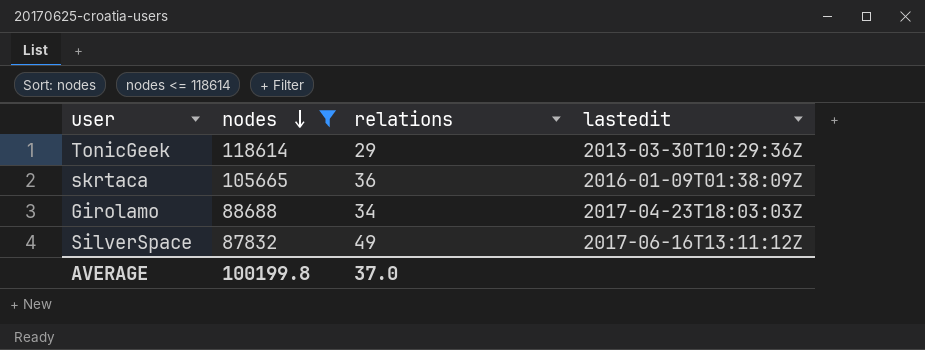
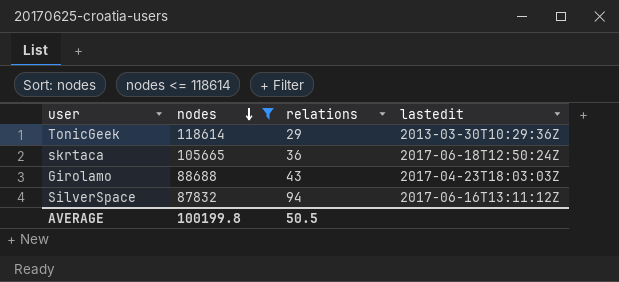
skrtaca | lastedit: 2016-01-09T01:38:09Z -> 2017-06-18T12:50:24Z
Girolamo | relations: 34 -> 43
SilverSpace | relations: 49 -> 94
AVERAGE | relations: 37.0 -> 50.5

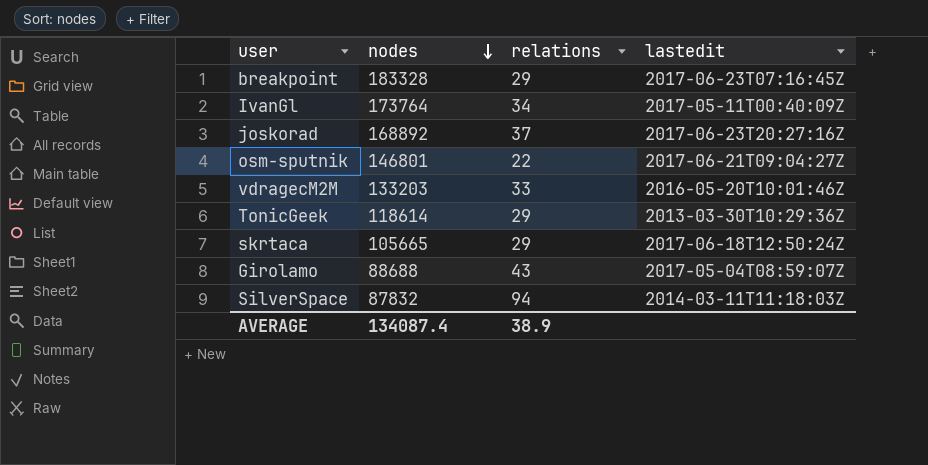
filter: nodes <= 118614 -> none
skrtaca | relations: 36 -> 29
Girolamo | lastedit: 2017-04-23T18:03:03Z -> 2017-05-04T08:59:07Z
SilverSpace | lastedit: 2017-06-16T13:11:12Z -> 2014-03-11T11:18:03Z
AVERAGE | nodes: 100199.8 -> 134087.4
AVERAGE | relations: 50.5 -> 38.9

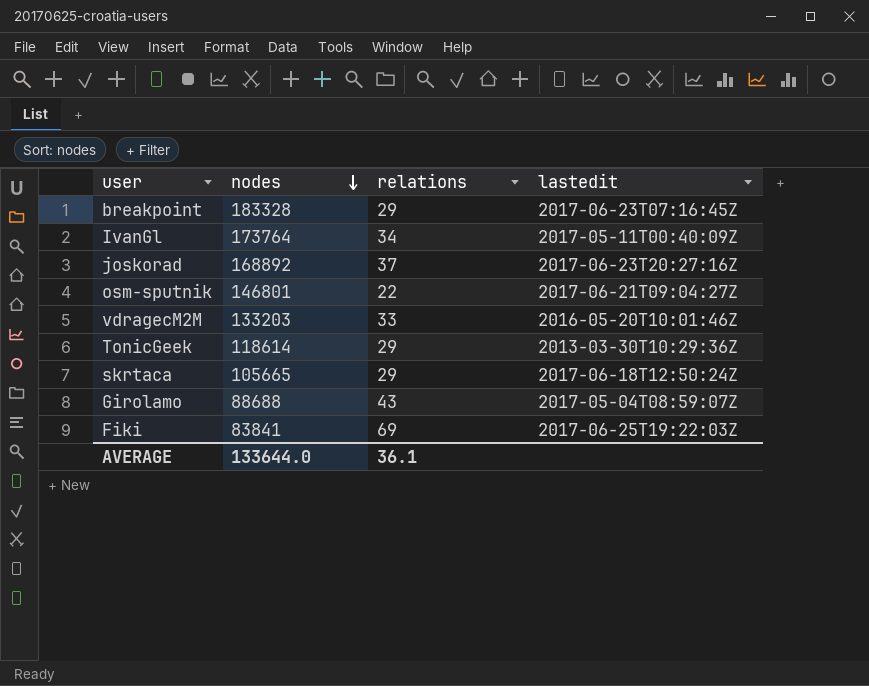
row SilverSpace: 87832 | 94 | 2014-03-11T11:18:03Z -> none
row Fiki: none -> 83841 | 69 | 2017-06-25T19:22:03Z
AVERAGE | nodes: 134087.4 -> 133644.0
AVERAGE | relations: 38.9 -> 36.1

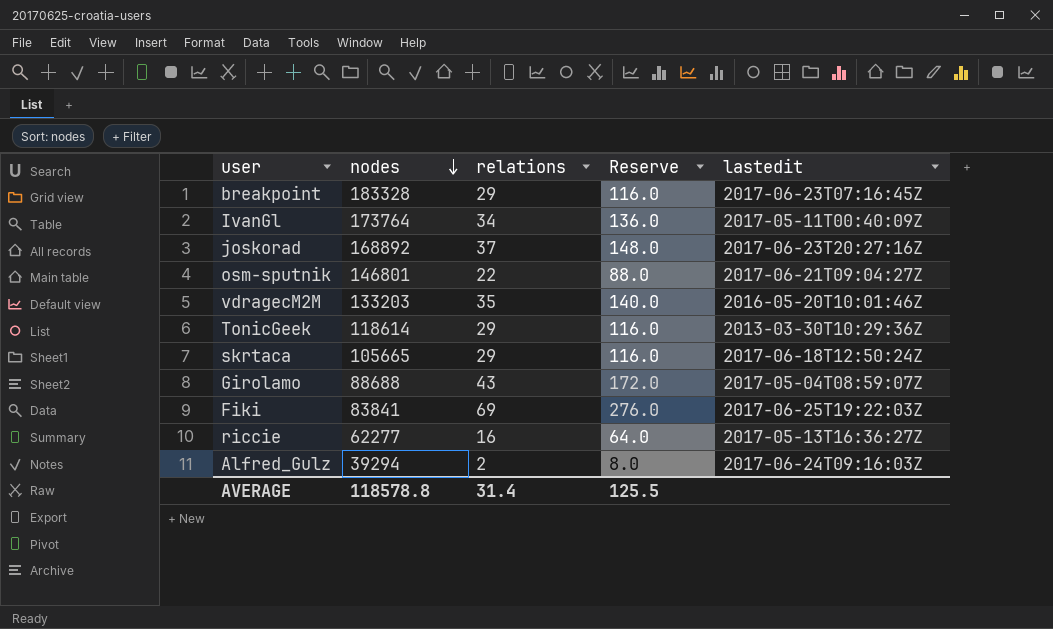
column Reserve | formula: none -> [relations] * 4
vdragecM2M | relations: 33 -> 35
row riccie: none -> 62277 | 16 | 64.0 | 2017-05-13T16:36:27Z
row Alfred_Gulz: none -> 39294 | 2 | 8.0 | 2017-06-24T09:16:03Z
AVERAGE | nodes: 133644.0 -> 118578.8
AVERAGE | relations: 36.1 -> 31.4

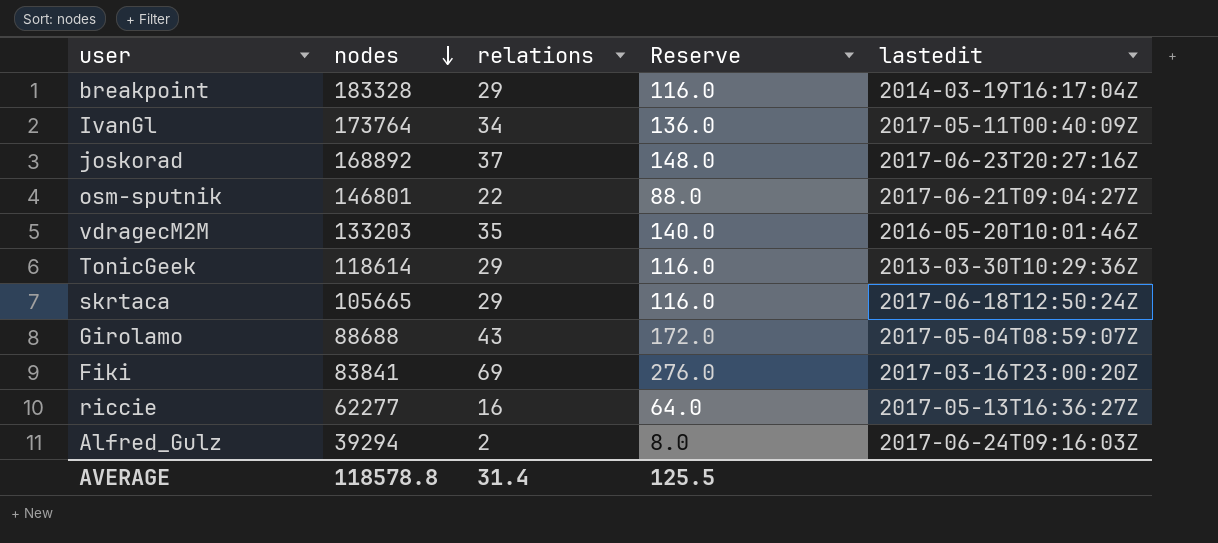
breakpoint | lastedit: 2017-06-23T07:16:45Z -> 2014-03-19T16:17:04Z
Fiki | lastedit: 2017-06-25T19:22:03Z -> 2017-03-16T23:00:20Z

